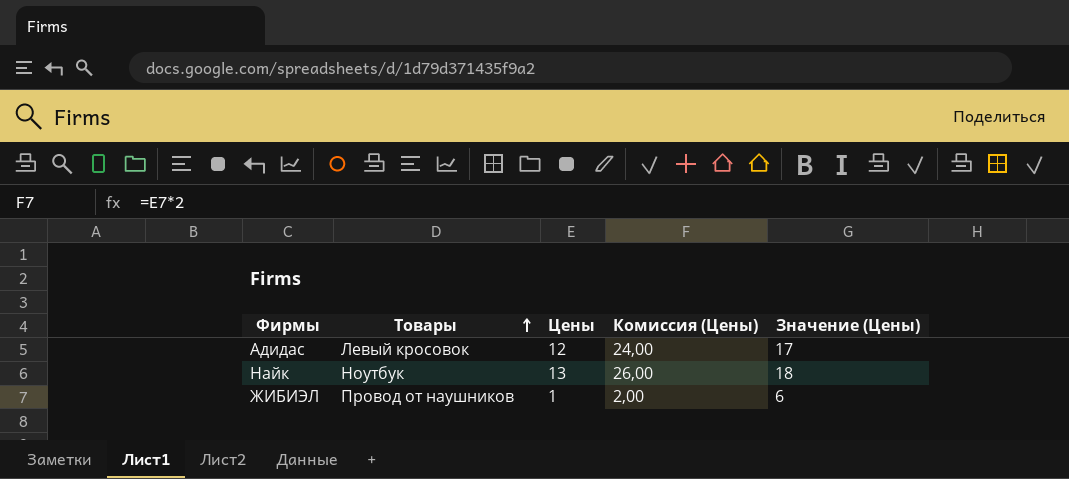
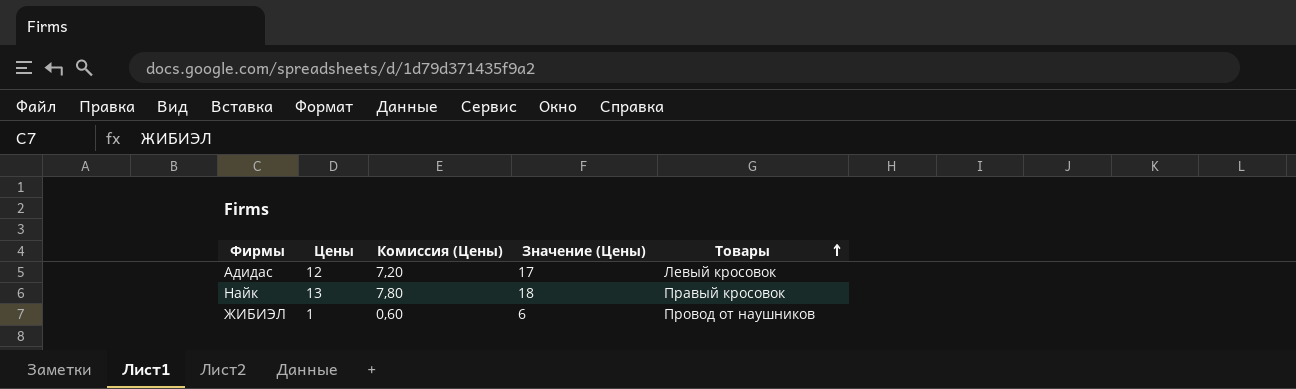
column Комиссия (Цены) | formula: [Цены] * 2 -> [Цены] * 0,6
column Товары | position: 2 -> 5
Найк | Товары: Ноутбук -> Правый кросовок

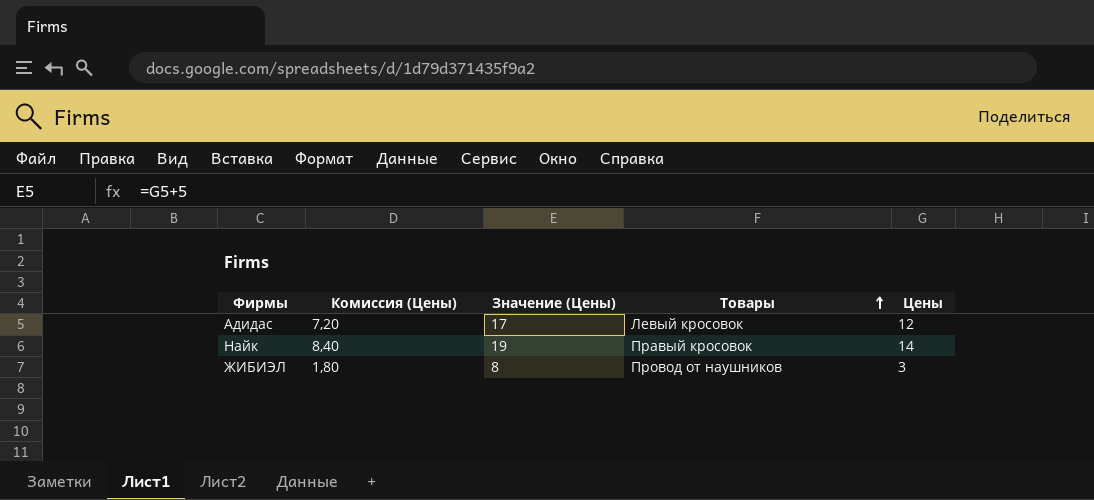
column Цены | position: 2 -> 5
Найк | Комиссия (Цены): 7,80 -> 8,40
Найк | Значение (Цены): 18 -> 19
Найк | Цены: 13 -> 14
ЖИБИЭЛ | Комиссия (Цены): 0,60 -> 1,80
ЖИБИЭЛ | Значение (Цены): 6 -> 8
ЖИБИЭЛ | Цены: 1 -> 3

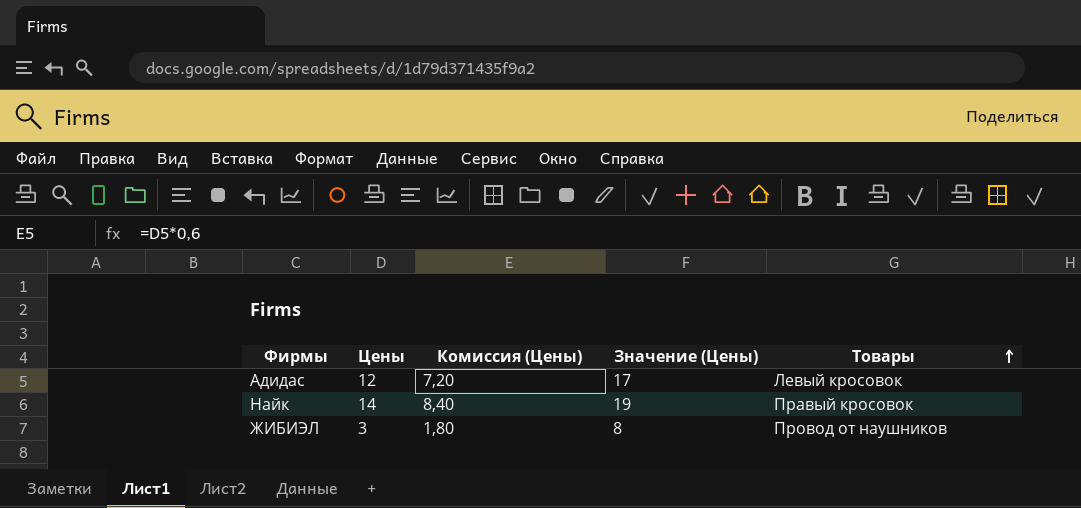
column Цены | position: 5 -> 2

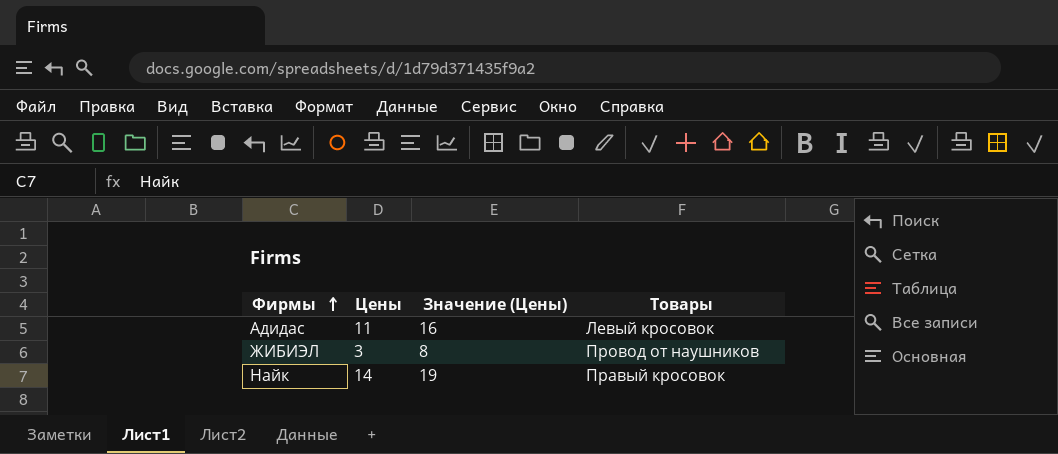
row order: Товары ascending -> Фирмы ascending
column Комиссия (Цены) | formula: [Цены] * 0,6 -> none
Адидас | Цены: 12 -> 11
Адидас | Значение (Цены): 17 -> 16

